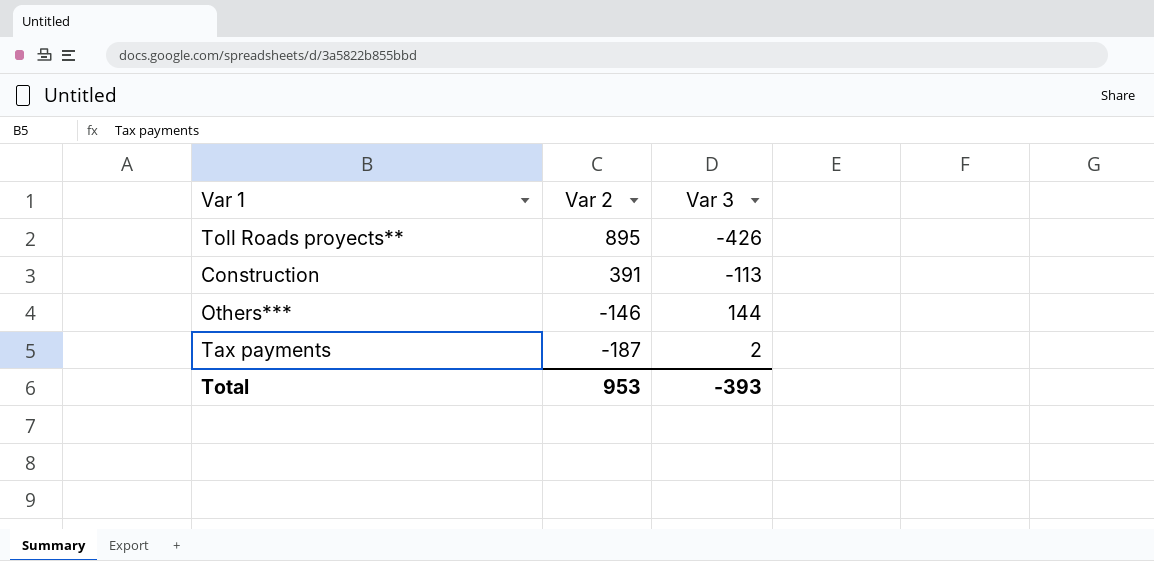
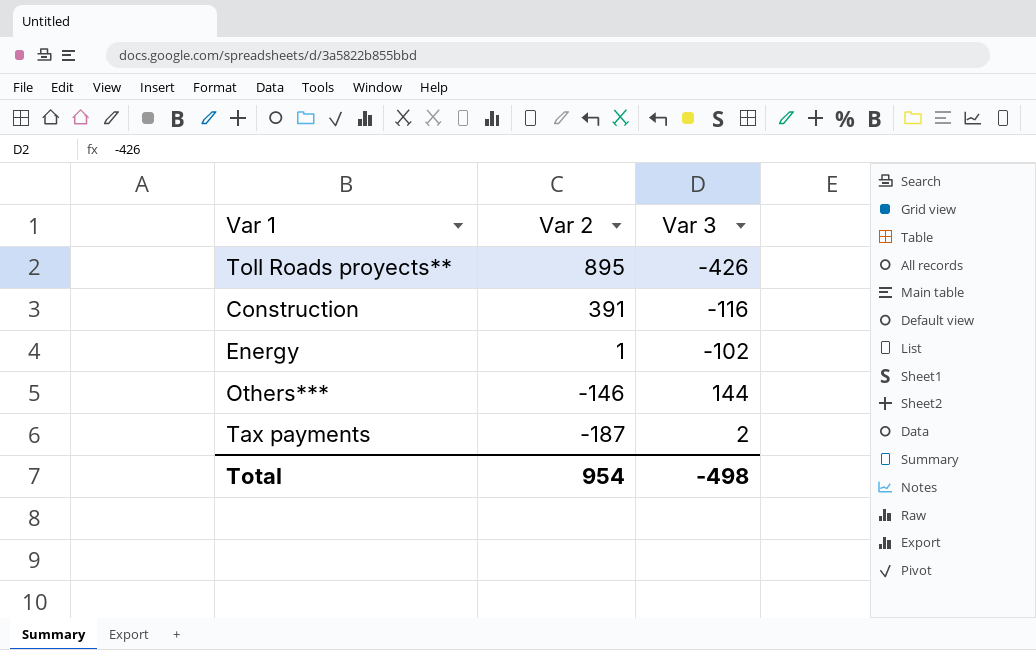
Construction | Var 3: -113 -> -116
row Energy: none -> 1 | -102
Total | Var 2: 953 -> 954
Total | Var 3: -393 -> -498

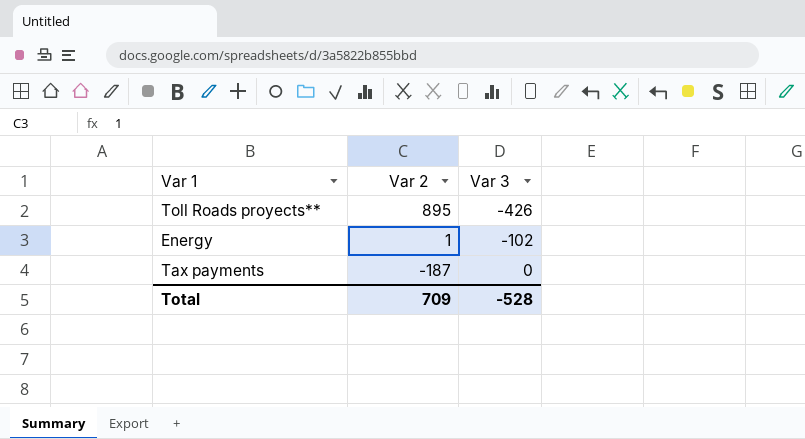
row Construction: 391 | -116 -> none
row Others***: -146 | 144 -> none
Tax payments | Var 3: 2 -> 0
Total | Var 2: 954 -> 709
Total | Var 3: -498 -> -528

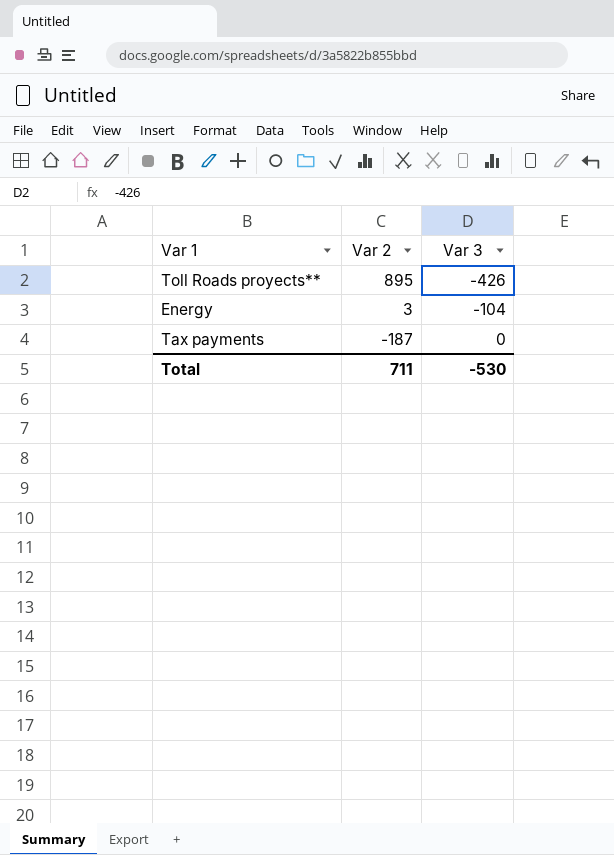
Energy | Var 2: 1 -> 3
Energy | Var 3: -102 -> -104
Total | Var 2: 709 -> 711
Total | Var 3: -528 -> -530

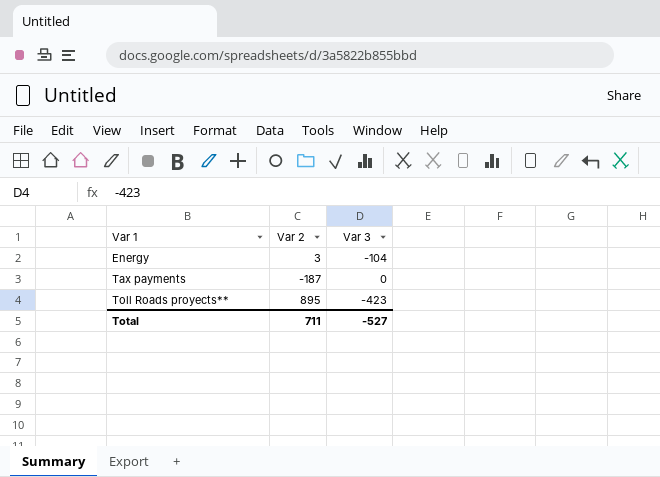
row order: Var 2 descending -> Var 1 ascending
Toll Roads proyects** | Var 3: -426 -> -423
Total | Var 3: -530 -> -527

